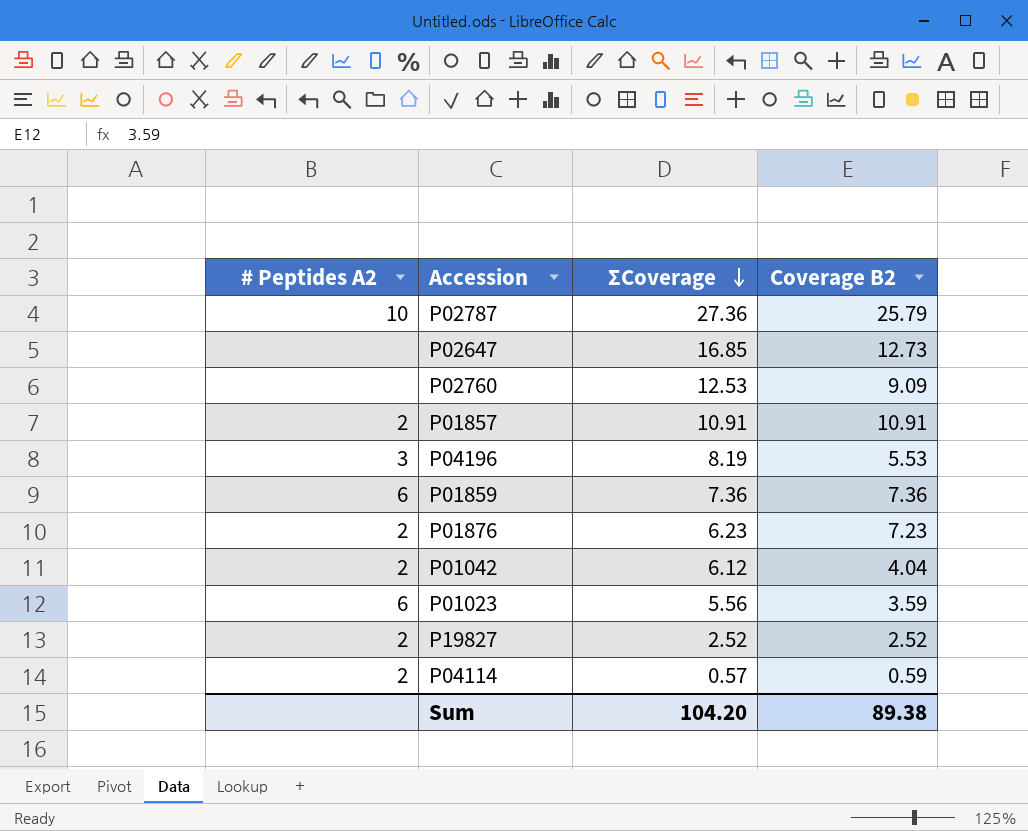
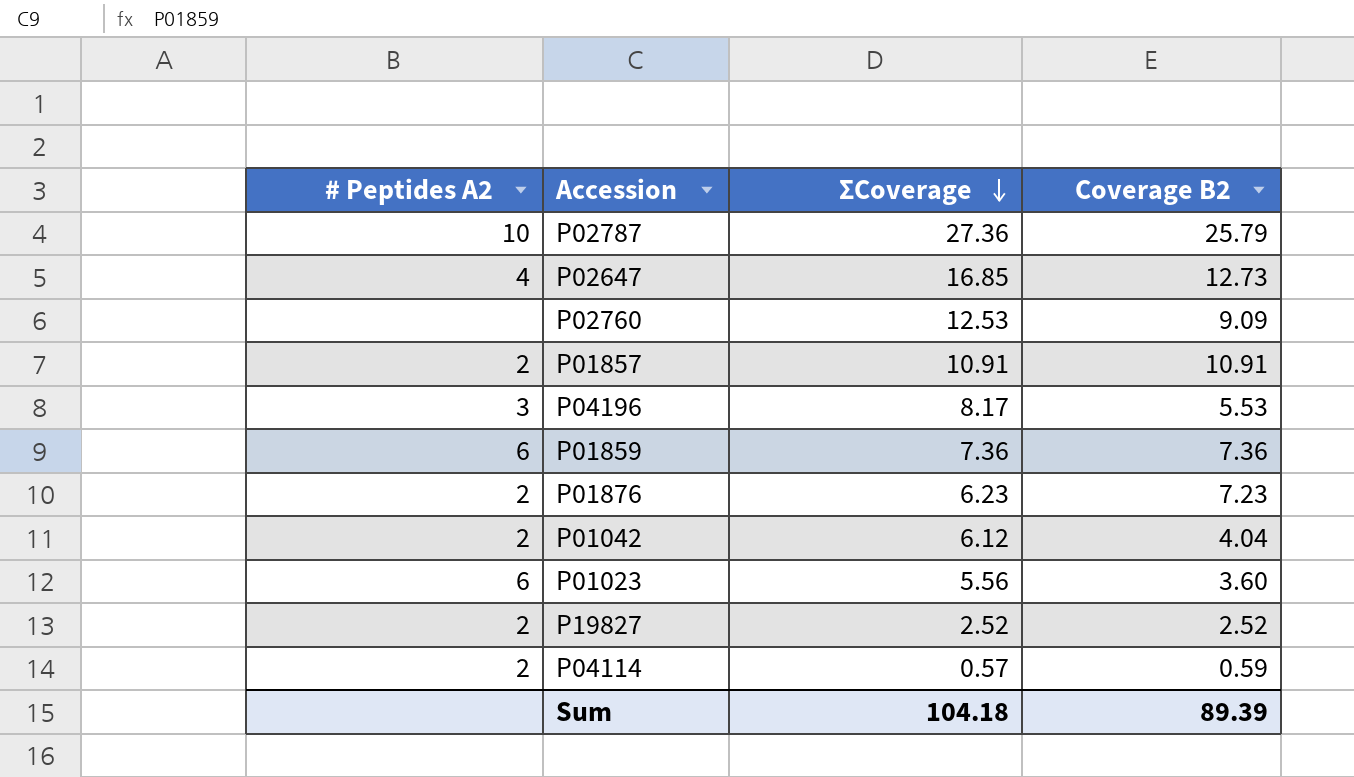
P02647 | # Peptides A2: none -> 4
P04196 | ΣCoverage: 8.19 -> 8.17
P01023 | Coverage B2: 3.59 -> 3.60
Sum | ΣCoverage: 104.20 -> 104.18
Sum | Coverage B2: 89.38 -> 89.39

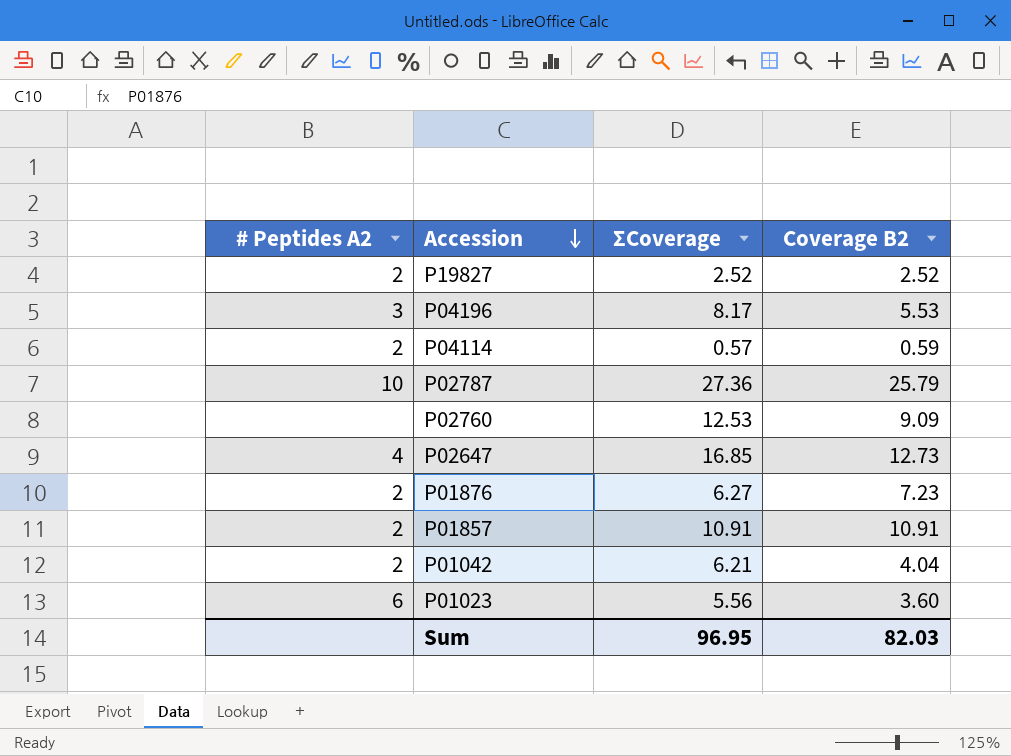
row order: ΣCoverage descending -> Accession descending
row P01859: 6 | 7.36 | 7.36 -> none
P01876 | ΣCoverage: 6.23 -> 6.27
P01042 | ΣCoverage: 6.12 -> 6.21
Sum | ΣCoverage: 104.18 -> 96.95
Sum | Coverage B2: 89.39 -> 82.03

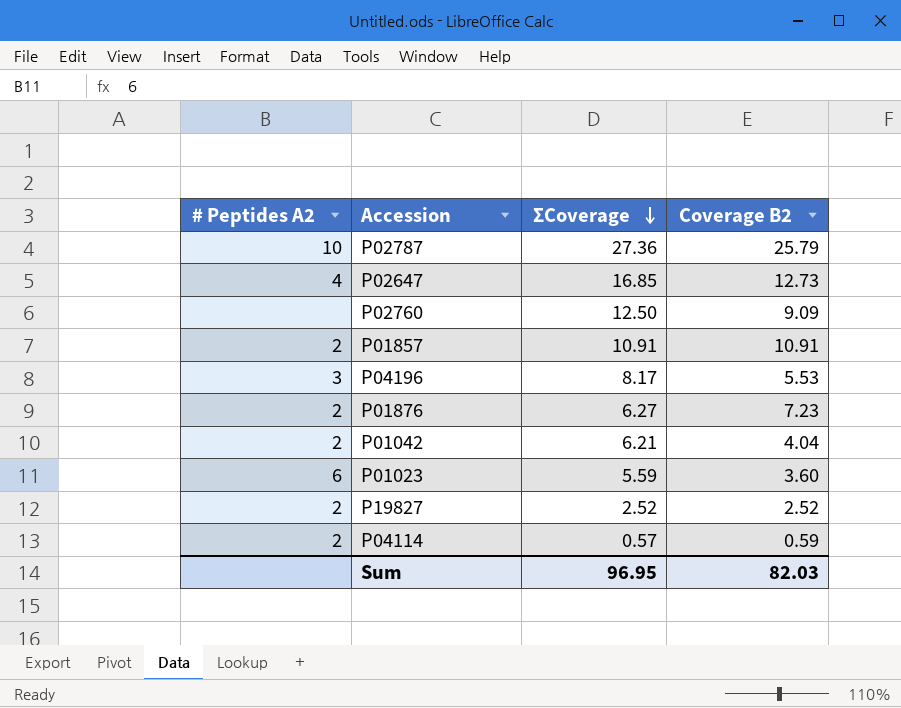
row order: Accession descending -> ΣCoverage descending
P02760 | ΣCoverage: 12.53 -> 12.50
P01023 | ΣCoverage: 5.56 -> 5.59

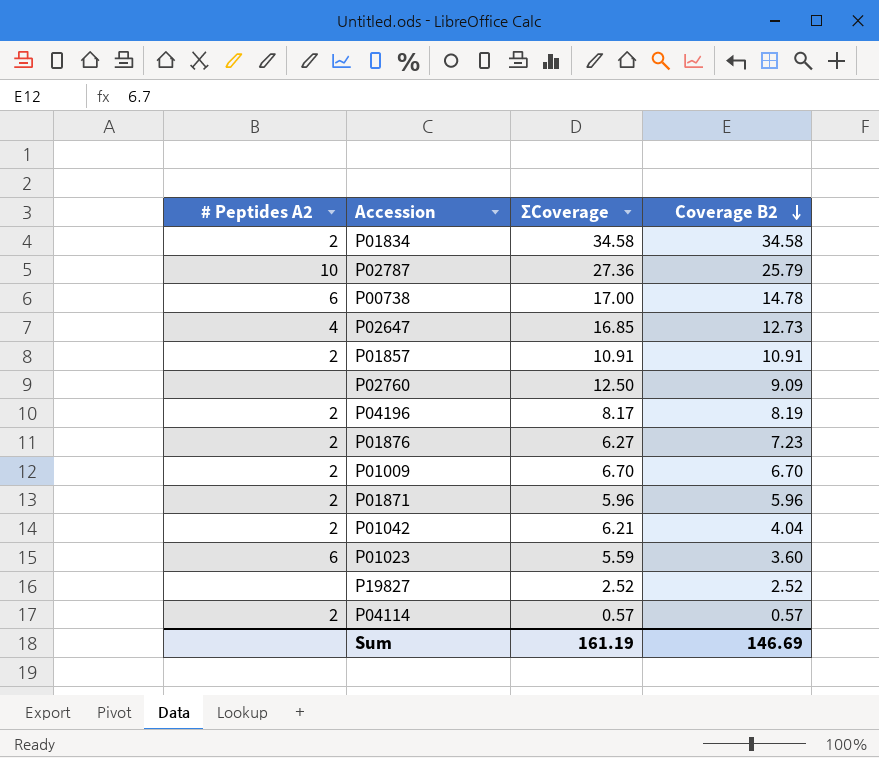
row order: ΣCoverage descending -> Coverage B2 descending
row P01834: none -> 2 | 34.58 | 34.58
row P00738: none -> 6 | 17.00 | 14.78
P04196 | # Peptides A2: 3 -> 2
P04196 | Coverage B2: 5.53 -> 8.19
row P01009: none -> 2 | 6.70 | 6.70
row P01871: none -> 2 | 5.96 | 5.96
P19827 | # Peptides A2: 2 -> none
P04114 | Coverage B2: 0.59 -> 0.57
Sum | ΣCoverage: 96.95 -> 161.19
Sum | Coverage B2: 82.03 -> 146.69

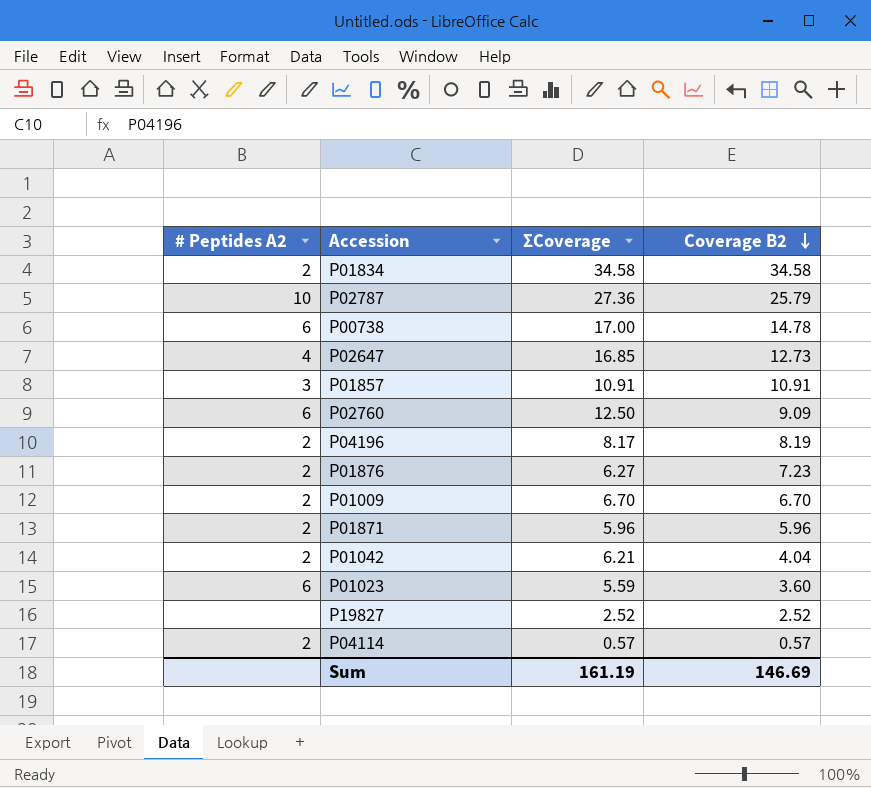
P01857 | # Peptides A2: 2 -> 3
P02760 | # Peptides A2: none -> 6

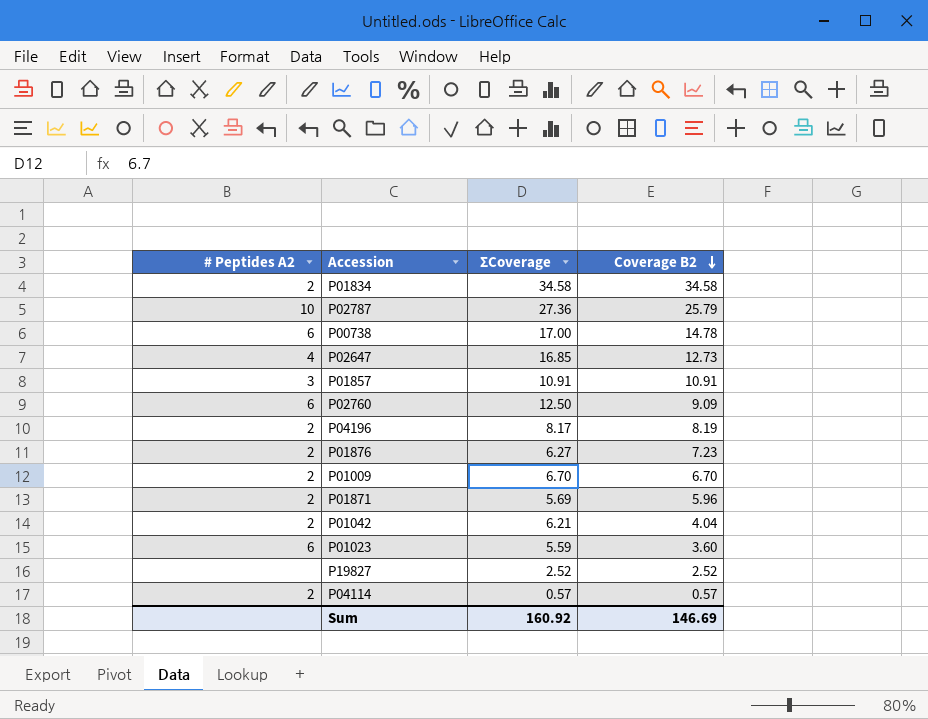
P01871 | ΣCoverage: 5.96 -> 5.69
Sum | ΣCoverage: 161.19 -> 160.92

